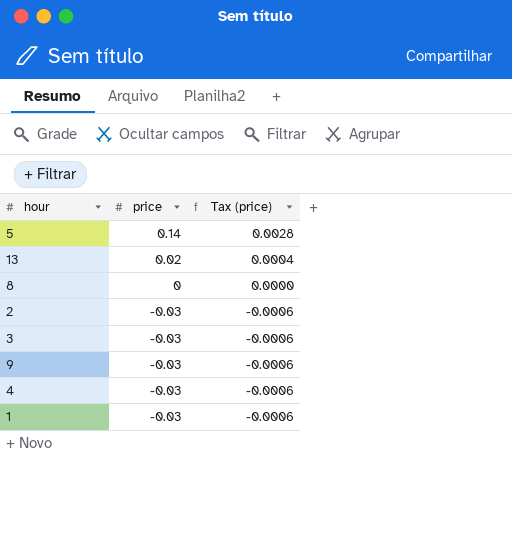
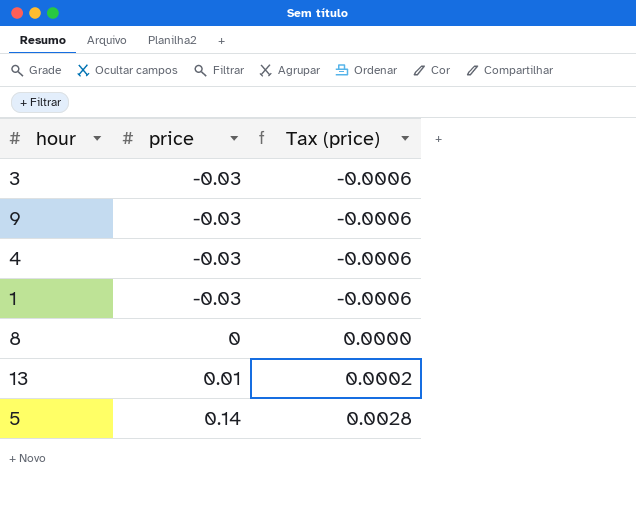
row order: price descending -> price ascending
row 2: -0.03 | -0.0006 -> none
13 | price: 0.02 -> 0.01
13 | Tax (price): 0.0004 -> 0.0002

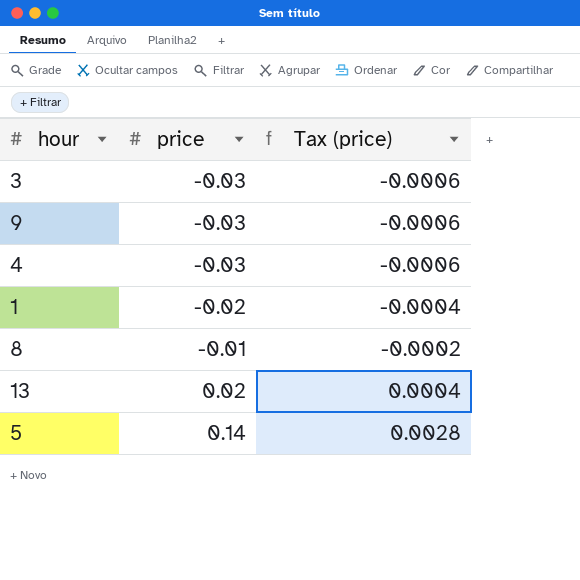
1 | price: -0.03 -> -0.02
1 | Tax (price): -0.0006 -> -0.0004
8 | price: 0 -> -0.01
8 | Tax (price): 0.0000 -> -0.0002
13 | price: 0.01 -> 0.02
13 | Tax (price): 0.0002 -> 0.0004

